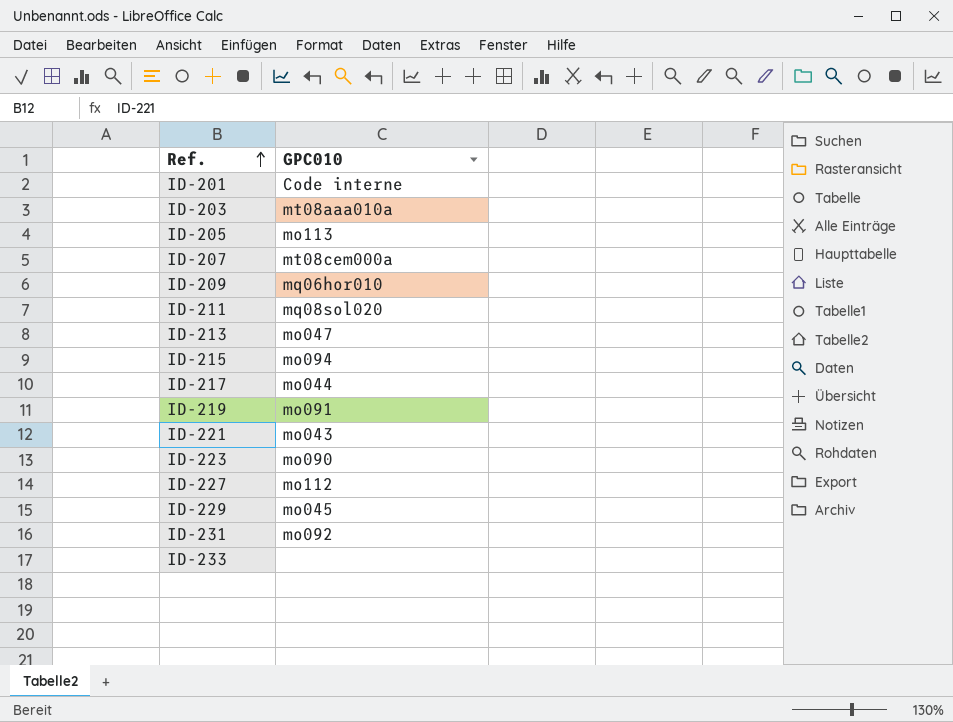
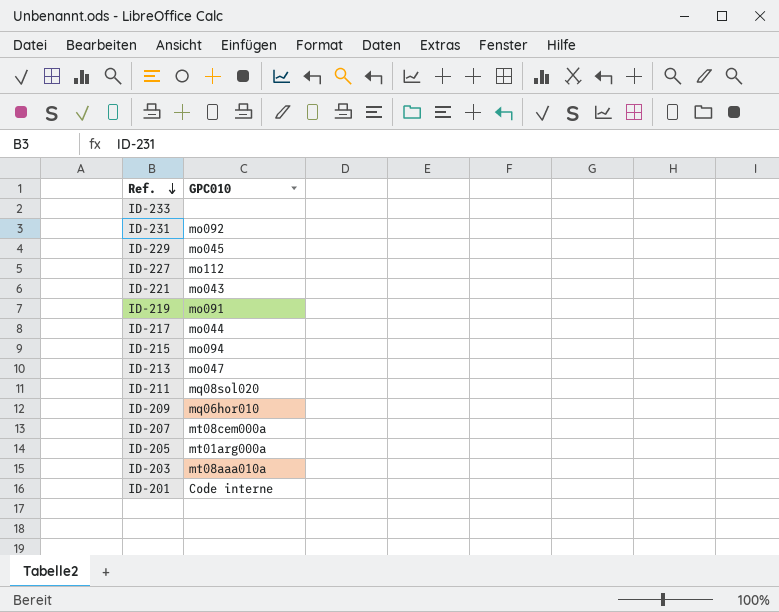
row order: Ref. ascending -> Ref. descending
row ID-223: mo090 -> none
ID-205 | GPC010: mo113 -> mt01arg000a

